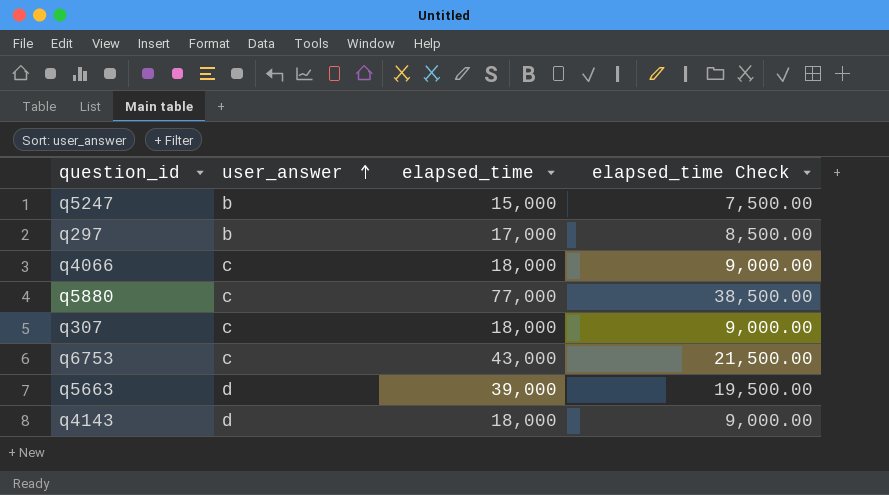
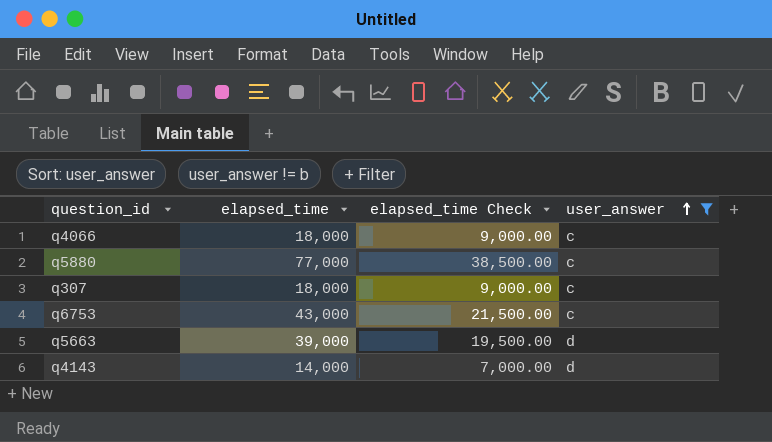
filter: none -> user_answer != b
column user_answer | position: 2 -> 4
q4143 | elapsed_time: 18,000 -> 14,000
q4143 | elapsed_time Check: 9,000.00 -> 7,000.00

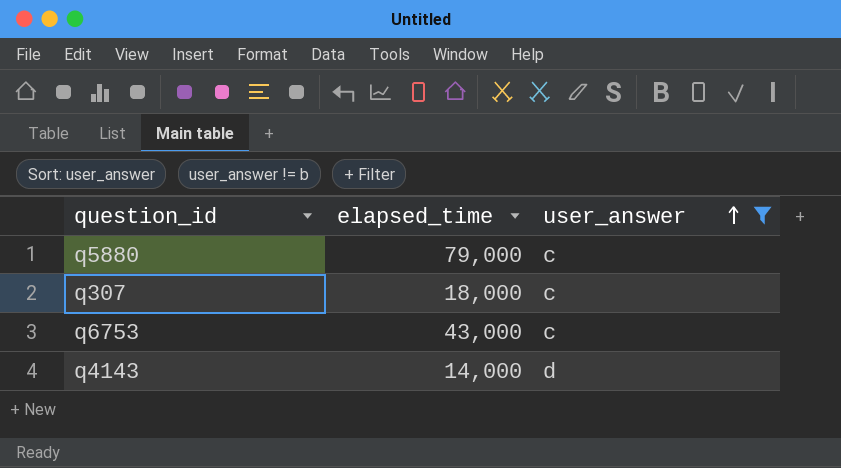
column elapsed_time Check | formula: [elapsed_time] * 0.5 -> none
row q4066: 18,000 | 9,000.00 | c -> none
row q5663: 39,000 | 19,500.00 | d -> none
q5880 | elapsed_time: 77,000 -> 79,000

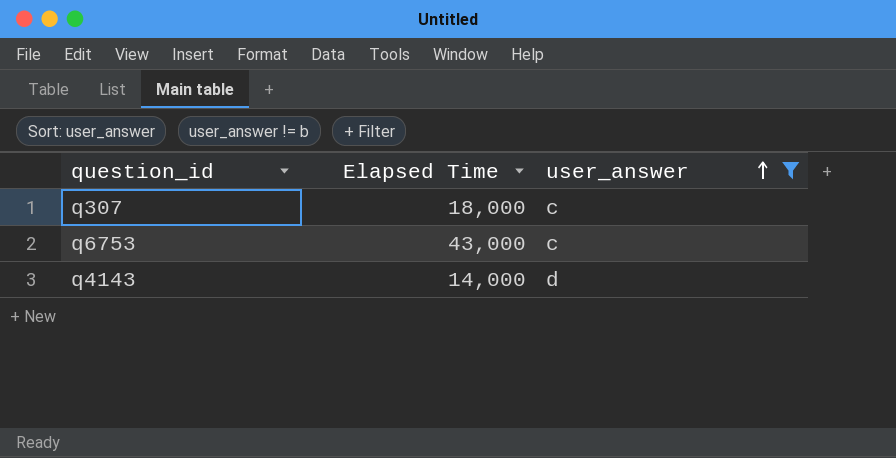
column name: elapsed_time -> Elapsed Time
row q5880: 79,000 | c -> none

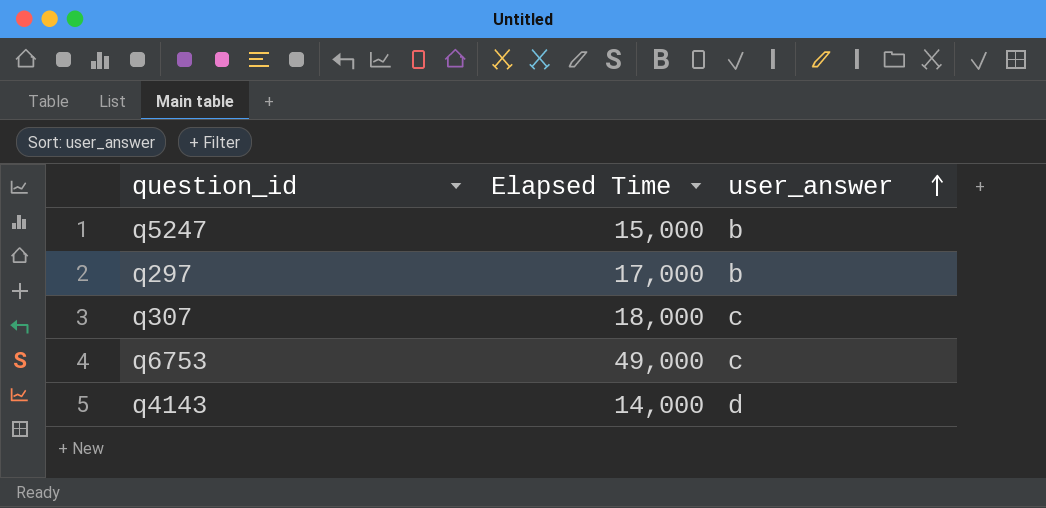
filter: user_answer != b -> none
q6753 | Elapsed Time: 43,000 -> 49,000

